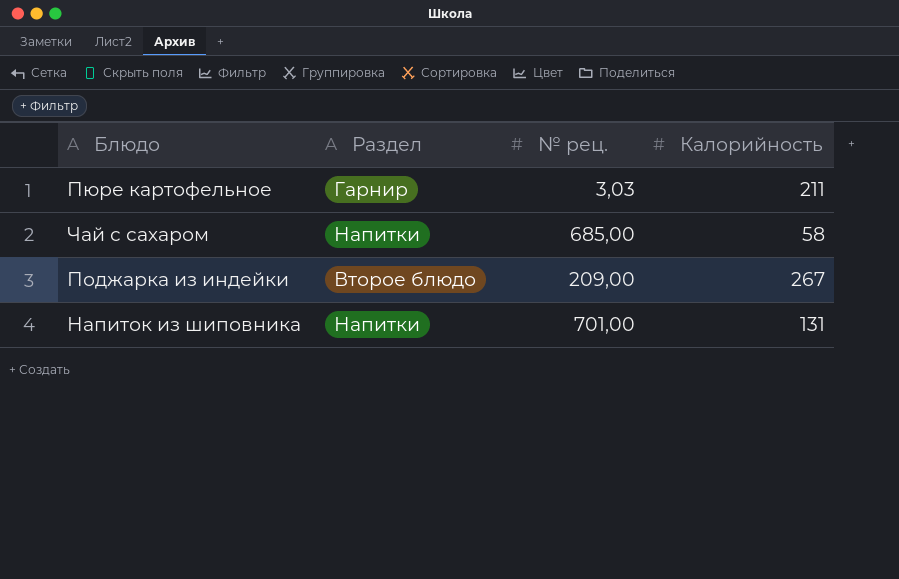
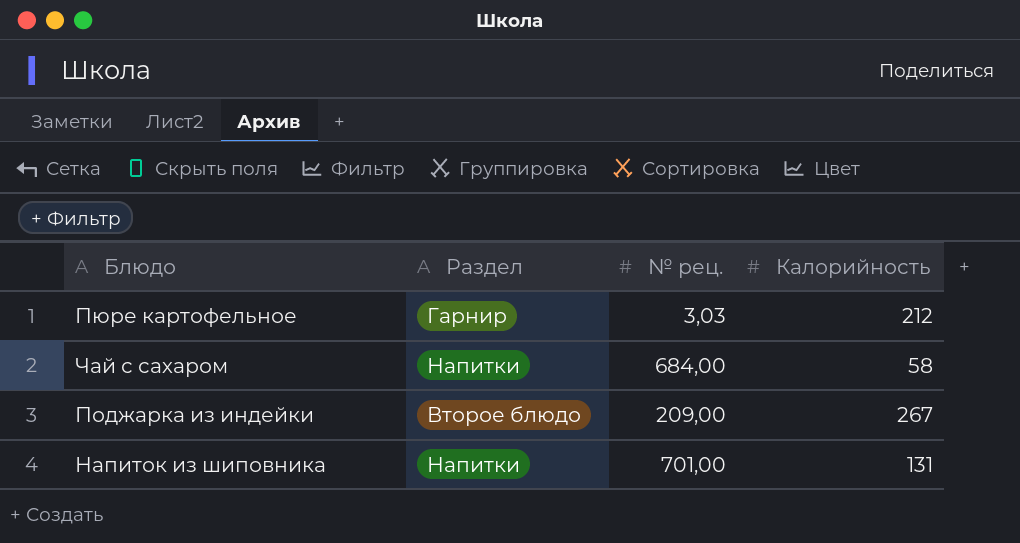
Пюре картофельное | Калорийность: 211 -> 212
Чай с сахаром | № рец.: 685,00 -> 684,00

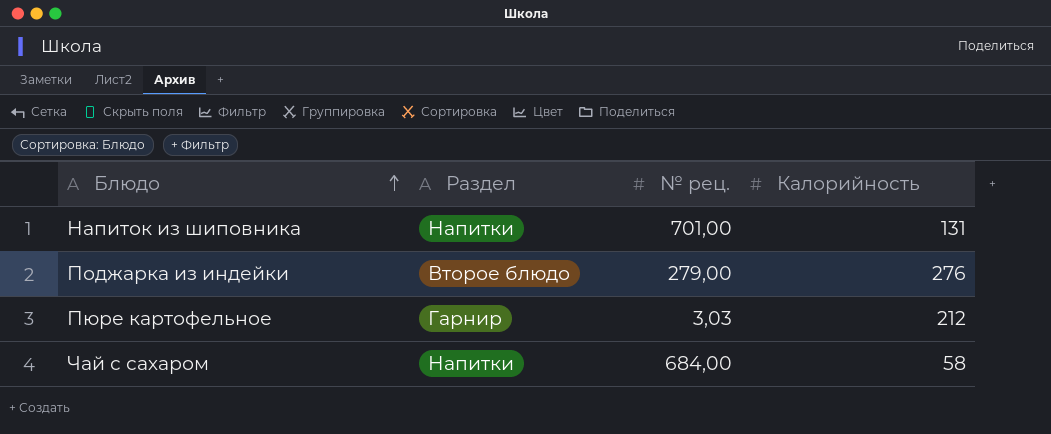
row order: none -> Блюдо ascending
Поджарка из индейки | № рец.: 209,00 -> 279,00
Поджарка из индейки | Калорийность: 267 -> 276

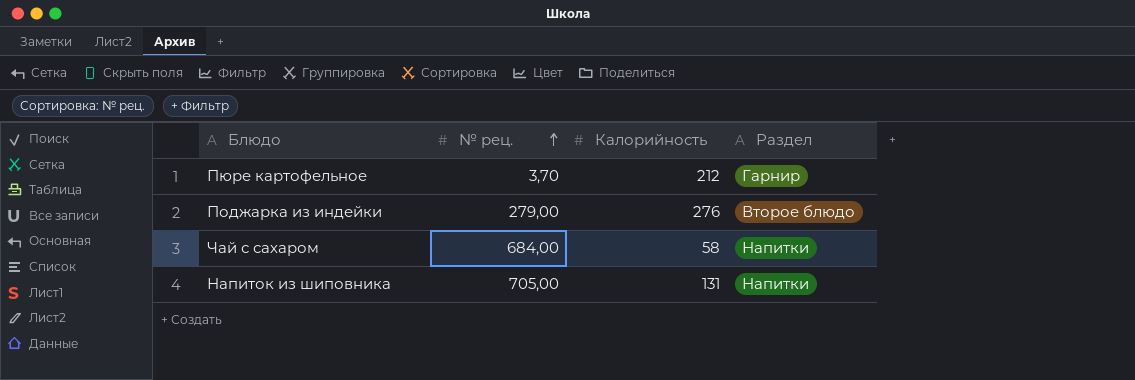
row order: Блюдо ascending -> № рец. ascending
column Раздел | position: 2 -> 4
Пюре картофельное | № рец.: 3,03 -> 3,70
Напиток из шиповника | № рец.: 701,00 -> 705,00

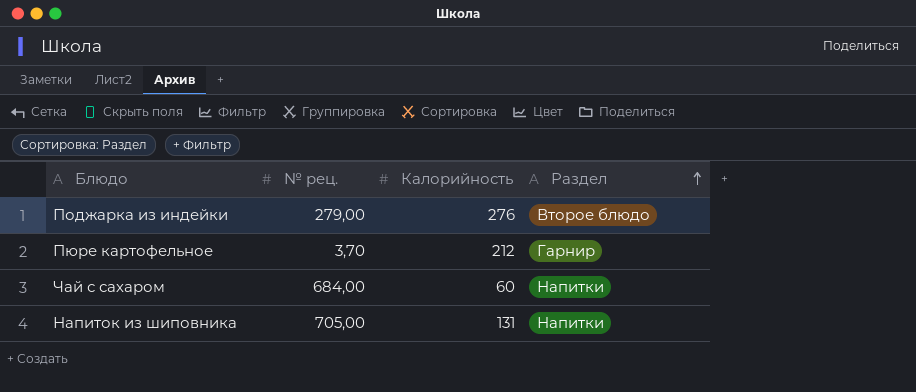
row order: № рец. ascending -> Раздел ascending
Чай с сахаром | Калорийность: 58 -> 60

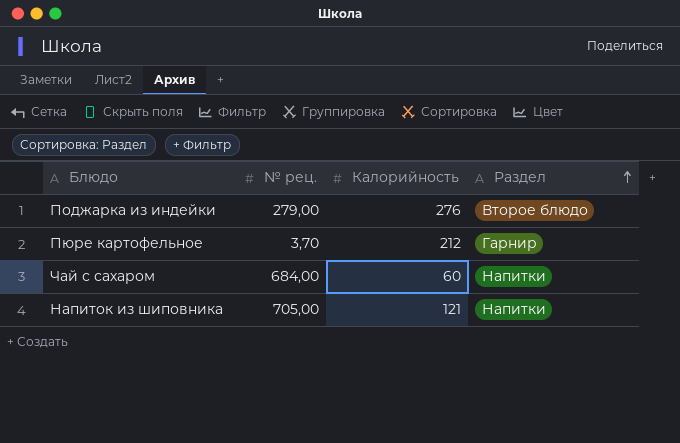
Напиток из шиповника | Калорийность: 131 -> 121

